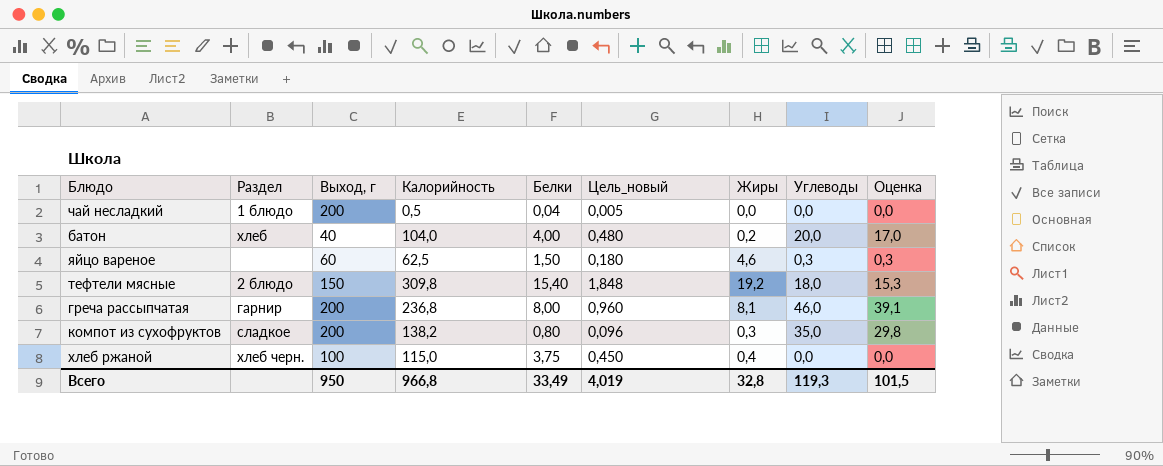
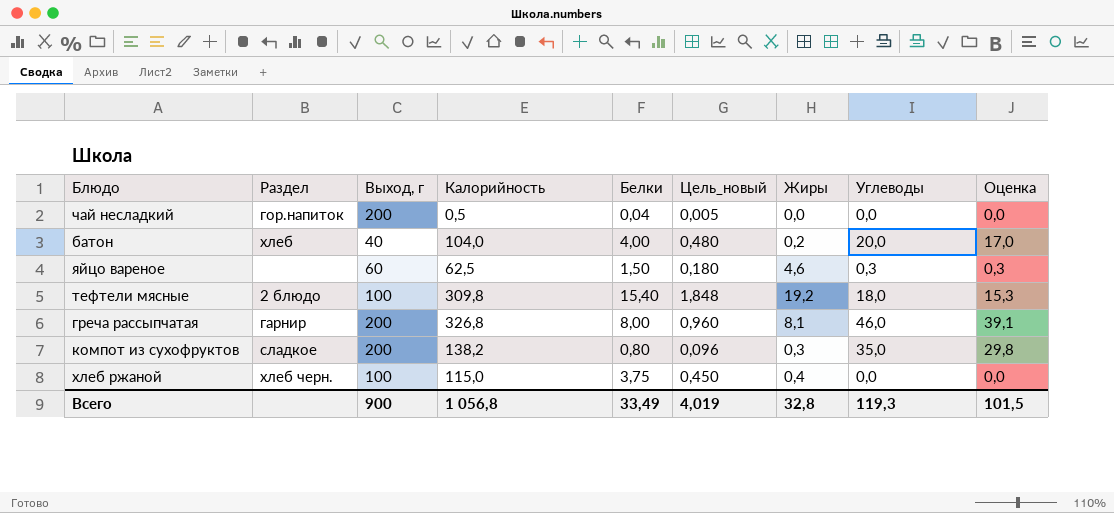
чай несладкий | Раздел: 1 блюдо -> гор.напиток
тефтели мясные | Выход, г: 150 -> 100
греча рассыпчатая | Калорийность: 236,8 -> 326,8
Всего | Выход, г: 950 -> 900
Всего | Калорийность: 966,8 -> 1 056,8

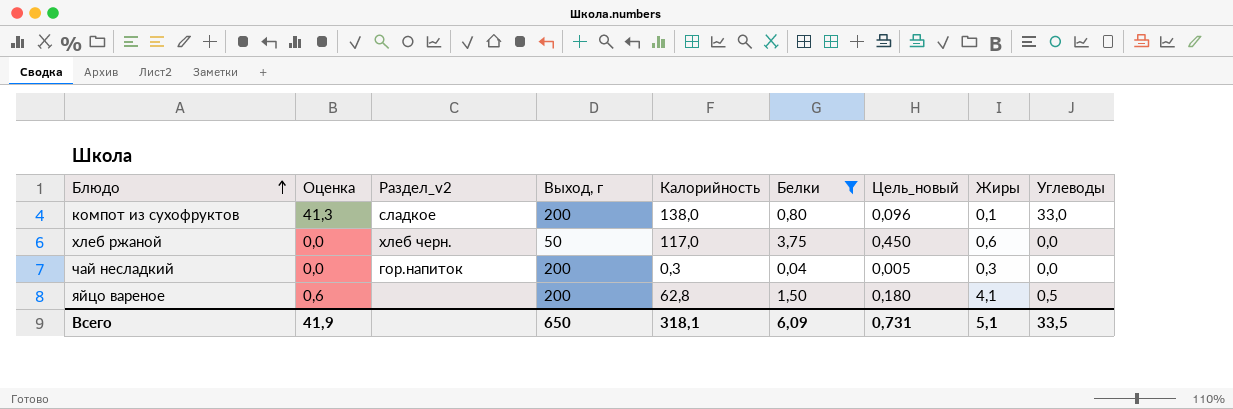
filter: none -> Белки <= 3,75
row order: none -> Блюдо ascending
column Оценка | formula: [Углеводы] * 0,85 -> [Углеводы] * 1,25
column Оценка | position: 9 -> 2
column name: Раздел -> Раздел_v2
компот из сухофруктов | Калорийность: 138,2 -> 138,0
компот из сухофруктов | Жиры: 0,3 -> 0,1
компот из сухофруктов | Углеводы: 35,0 -> 33,0
хлеб ржаной | Выход, г: 100 -> 50
хлеб ржаной | Калорийность: 115,0 -> 117,0
хлеб ржаной | Жиры: 0,4 -> 0,6
чай несладкий | Калорийность: 0,5 -> 0,3
чай несладкий | Жиры: 0,0 -> 0,3
яйцо вареное | Выход, г: 60 -> 200
яйцо вареное | Калорийность: 62,5 -> 62,8
яйцо вареное | Жиры: 4,6 -> 4,1
яйцо вареное | Углеводы: 0,3 -> 0,5
Всего | Оценка: 101,5 -> 41,9
Всего | Выход, г: 900 -> 650
Всего | Калорийность: 1 056,8 -> 318,1
Всего | Белки: 33,49 -> 6,09
Всего | Цель_новый: 4,019 -> 0,731
Всего | Жиры: 32,8 -> 5,1
Всего | Углеводы: 119,3 -> 33,5

